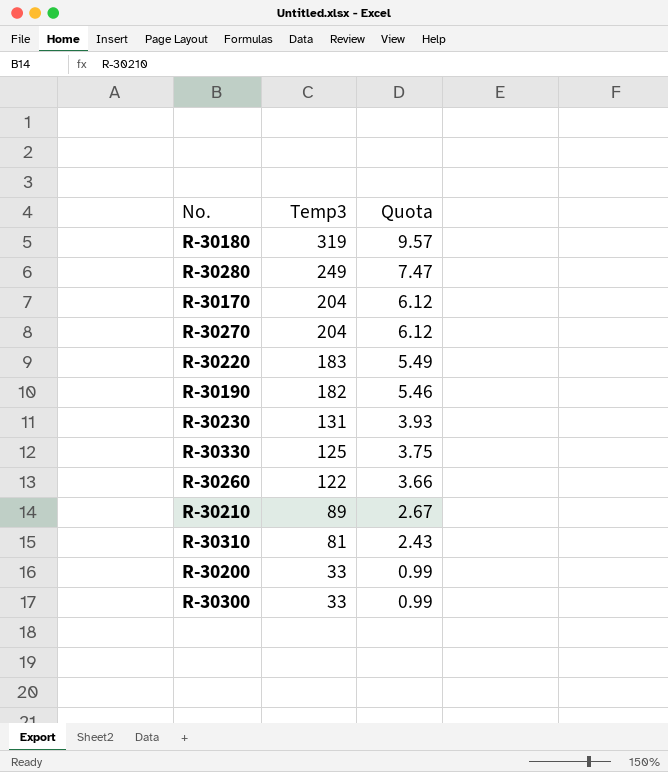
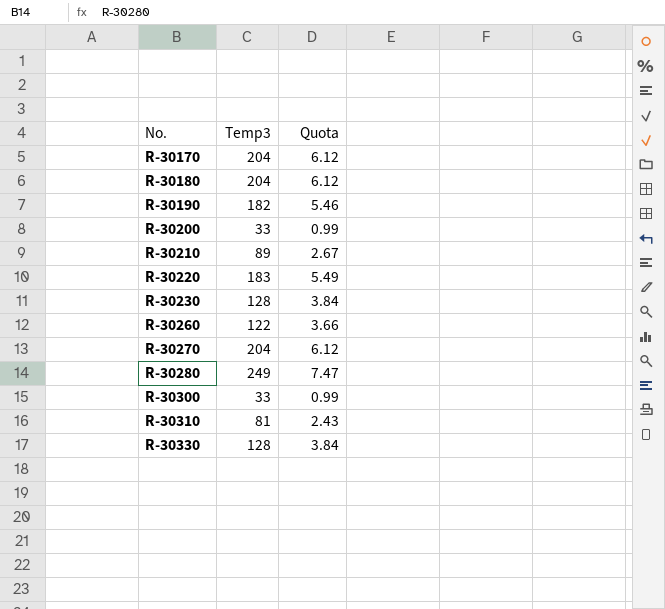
row order: Temp3 descending -> No. ascending
R-30180 | Temp3: 319 -> 204
R-30180 | Quota: 9.57 -> 6.12
R-30230 | Temp3: 131 -> 128
R-30230 | Quota: 3.93 -> 3.84
R-30330 | Temp3: 125 -> 128
R-30330 | Quota: 3.75 -> 3.84

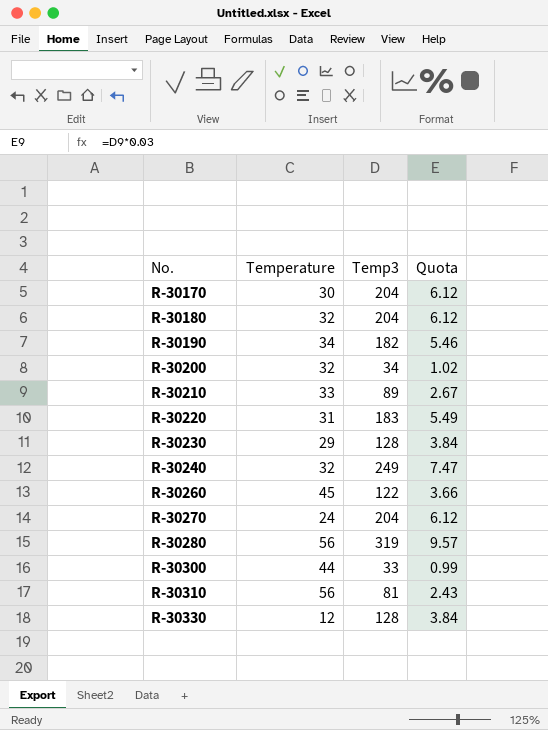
column Temperature | position: none -> 2
R-30200 | Temp3: 33 -> 34
R-30200 | Quota: 0.99 -> 1.02
row R-30240: none -> 32 | 249 | 7.47
R-30280 | Temp3: 249 -> 319
R-30280 | Quota: 7.47 -> 9.57

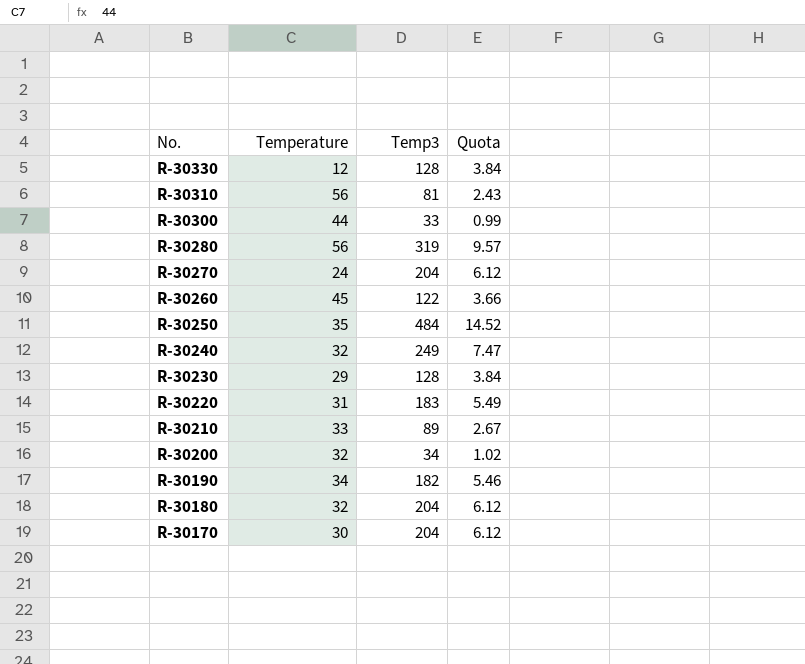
row order: No. ascending -> No. descending
row R-30250: none -> 35 | 484 | 14.52

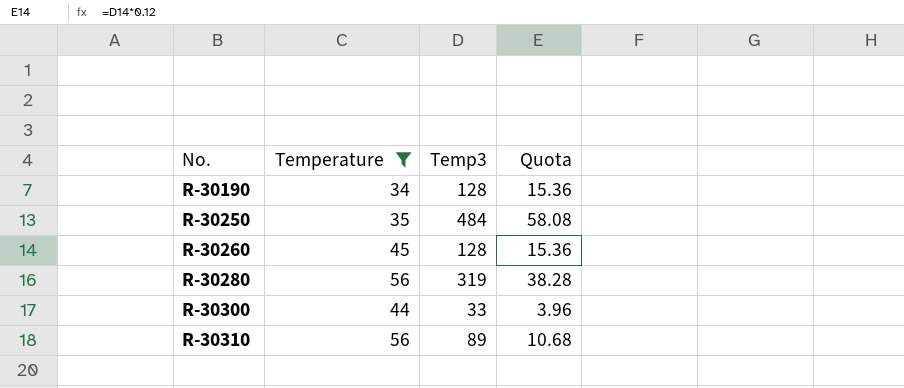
filter: none -> Temperature >= 34
row order: No. descending -> No. ascending
column Quota | formula: [Temp3] * 0.03 -> [Temp3] * 0.12
R-30190 | Temp3: 182 -> 128
R-30260 | Temp3: 122 -> 128
R-30310 | Temp3: 81 -> 89

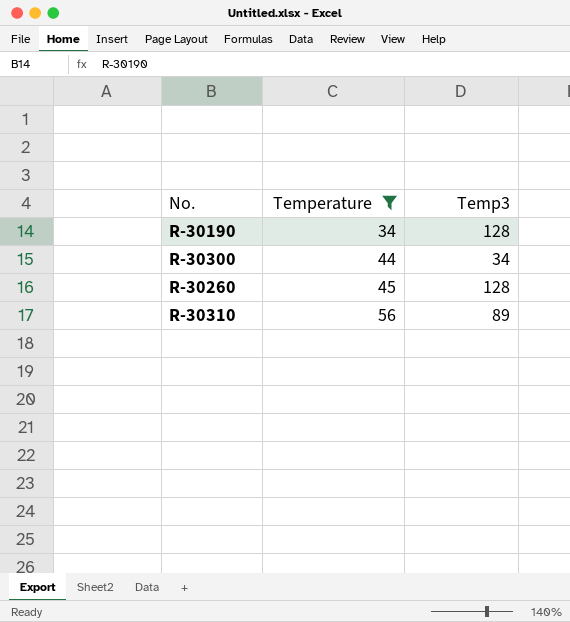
row order: No. ascending -> Temperature ascending
column Quota | formula: [Temp3] * 0.12 -> none
row R-30250: 35 | 484 | 58.08 -> none
row R-30280: 56 | 319 | 38.28 -> none
R-30300 | Temp3: 33 -> 34

